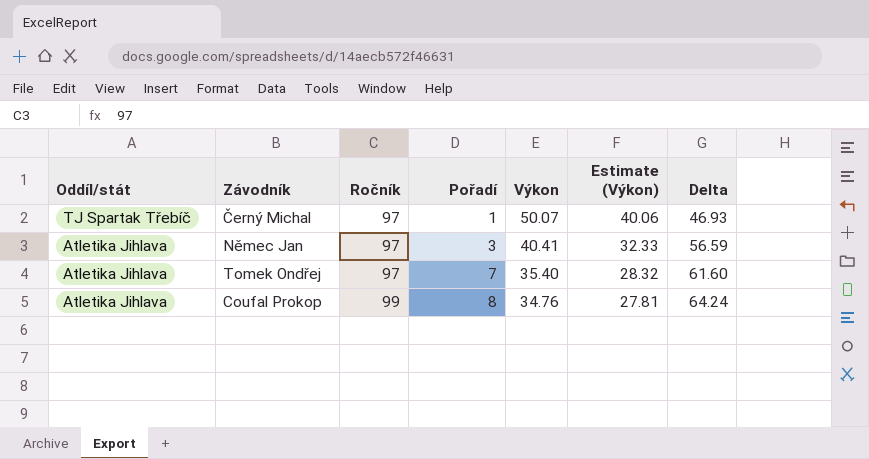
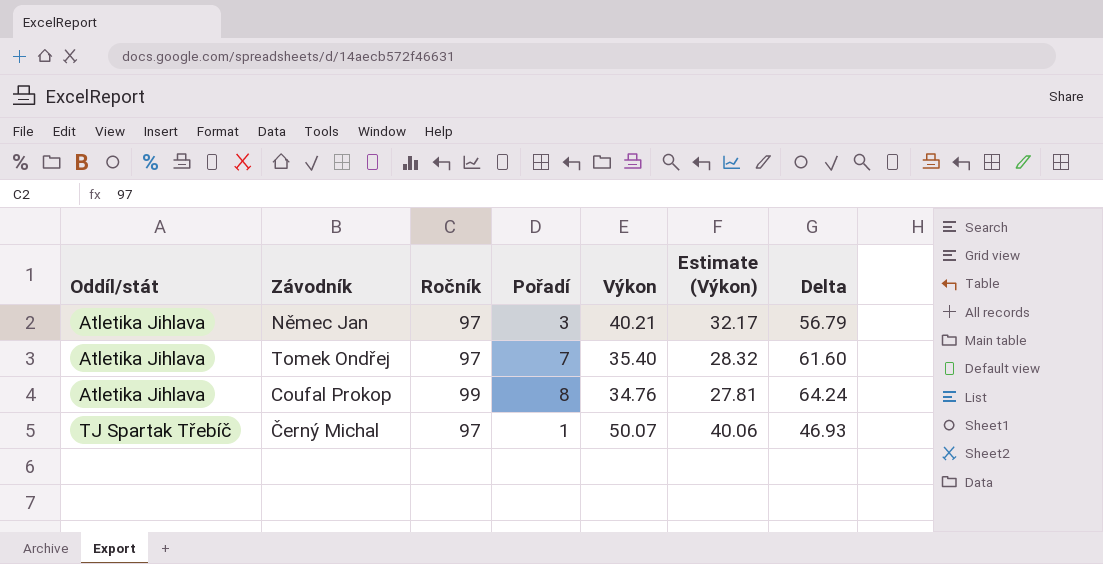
row order: Oddíl/stát descending -> Oddíl/stát ascending
Němec Jan | Výkon: 40.41 -> 40.21
Němec Jan | Estimate (Výkon): 32.33 -> 32.17
Němec Jan | Delta: 56.59 -> 56.79

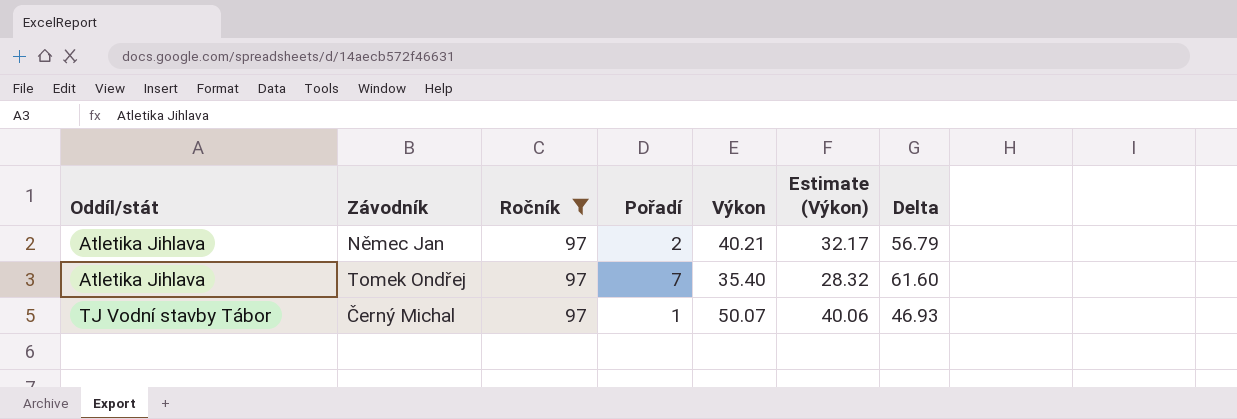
filter: none -> Ročník = 97
Němec Jan | Pořadí: 3 -> 2
Černý Michal | Oddíl/stát: TJ Spartak Třebíč -> TJ Vodní stavby Tábor

